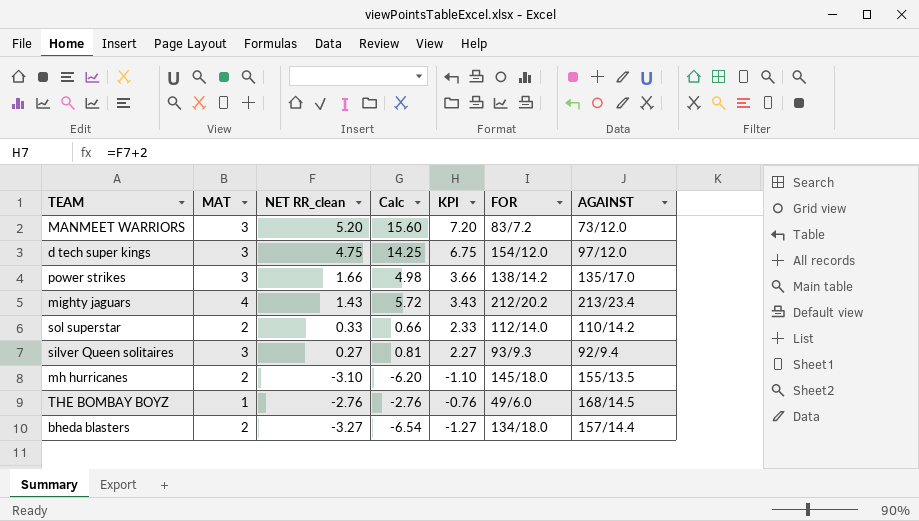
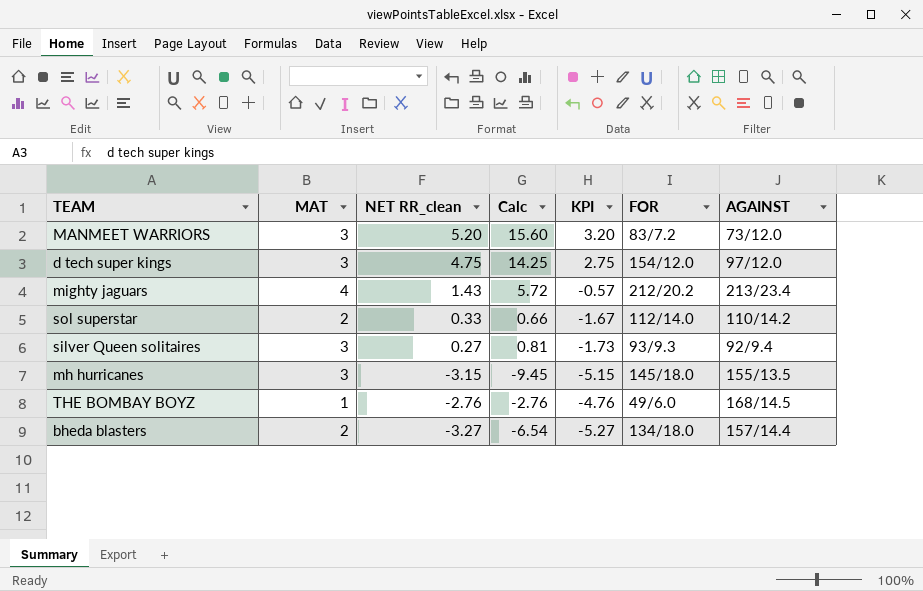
column KPI | formula: [NET RR_clean] + 2 -> [NET RR_clean] - 2
row power strikes: 3 | 1.66 | 4.98 | 3.66 | 138/14.2 | 135/17.0 -> none
mh hurricanes | MAT: 2 -> 3
mh hurricanes | NET RR_clean: -3.10 -> -3.15
mh hurricanes | Calc: -6.20 -> -9.45

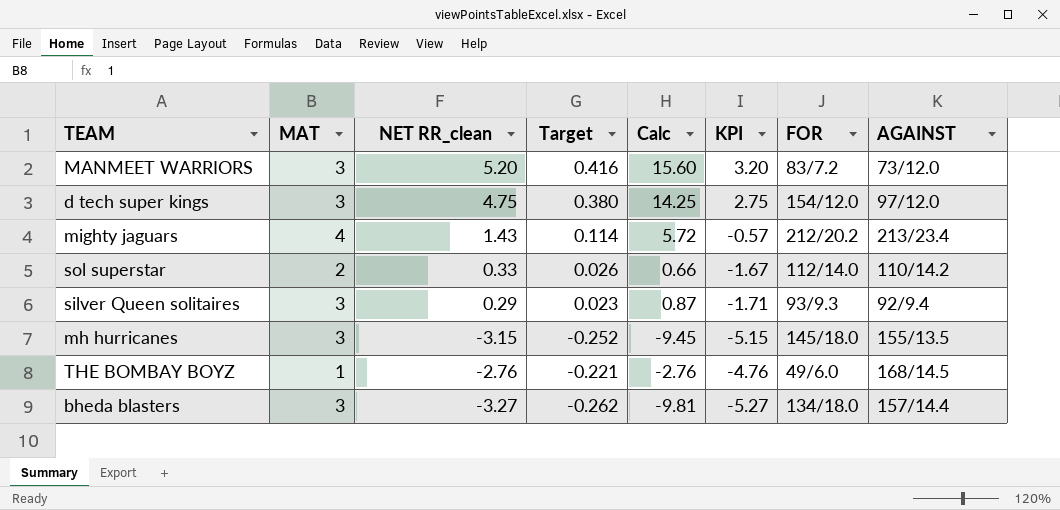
column Target | formula: none -> [NET RR_clean] * 0.08
silver Queen solitaires | NET RR_clean: 0.27 -> 0.29
silver Queen solitaires | Calc: 0.81 -> 0.87
silver Queen solitaires | KPI: -1.73 -> -1.71
bheda blasters | MAT: 2 -> 3
bheda blasters | Calc: -6.54 -> -9.81

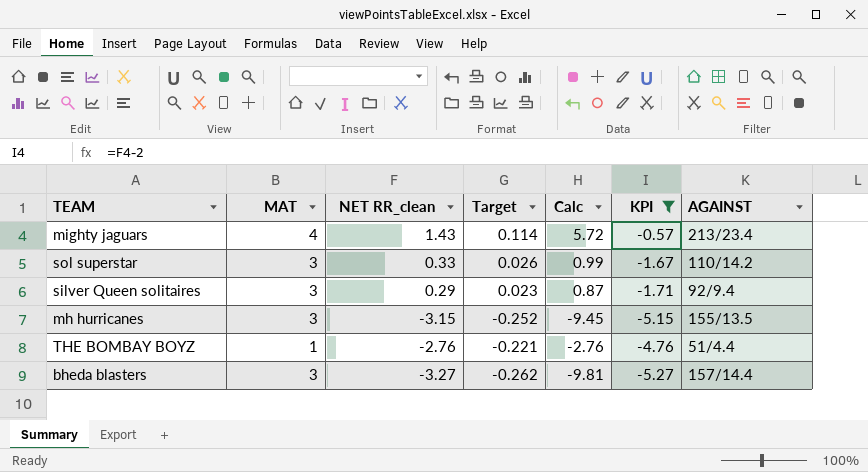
filter: none -> KPI <= -0.57
column FOR | position: 7 -> none
sol superstar | MAT: 2 -> 3
sol superstar | Calc: 0.66 -> 0.99
THE BOMBAY BOYZ | AGAINST: 168/14.5 -> 51/4.4

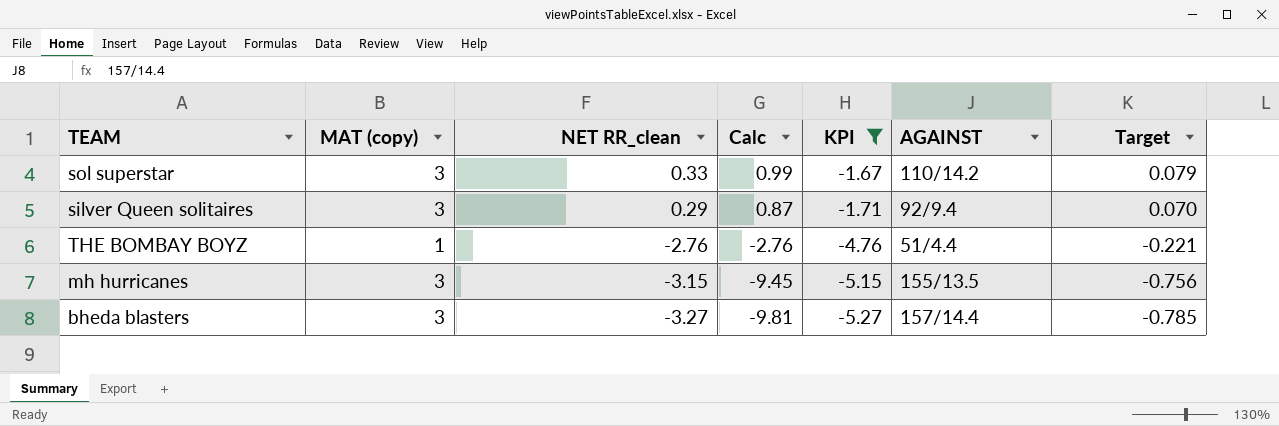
row order: none -> NET RR_clean descending
column name: MAT -> MAT (copy)
column Target | formula: [NET RR_clean] * 0.08 -> [Calc] * 0.08
column Target | position: 4 -> 7
row mighty jaguars: 4 | 1.43 | 0.114 | 5.72 | -0.57 | 213/23.4 -> none

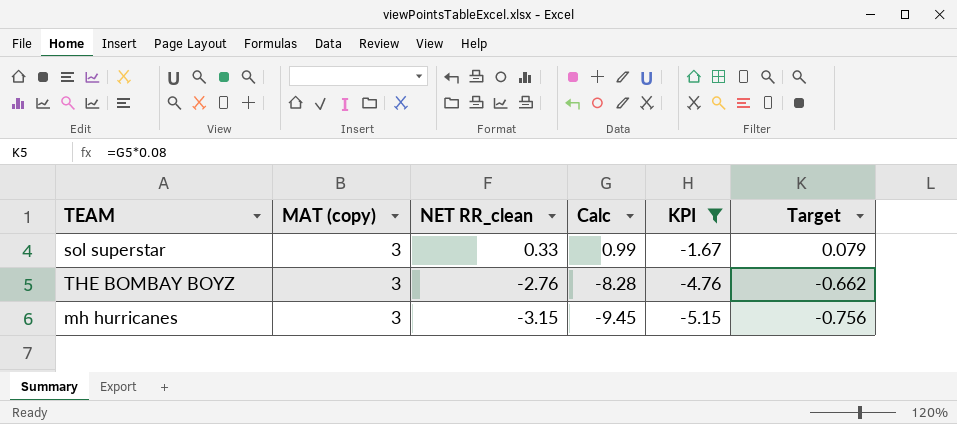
column AGAINST | position: 6 -> none
row silver Queen solitaires: 3 | 0.29 | 0.87 | -1.71 | 92/9.4 | 0.070 -> none
row bheda blasters: 3 | -3.27 | -9.81 | -5.27 | 157/14.4 | -0.785 -> none
THE BOMBAY BOYZ | MAT (copy): 1 -> 3
THE BOMBAY BOYZ | Calc: -2.76 -> -8.28
THE BOMBAY BOYZ | Target: -0.221 -> -0.662

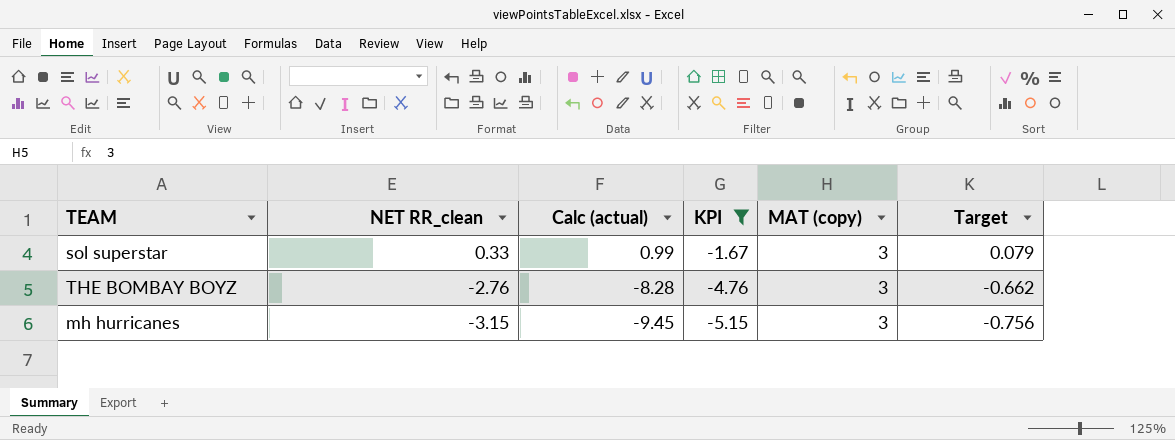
column name: Calc -> Calc (actual)
column MAT (copy) | position: 2 -> 5

